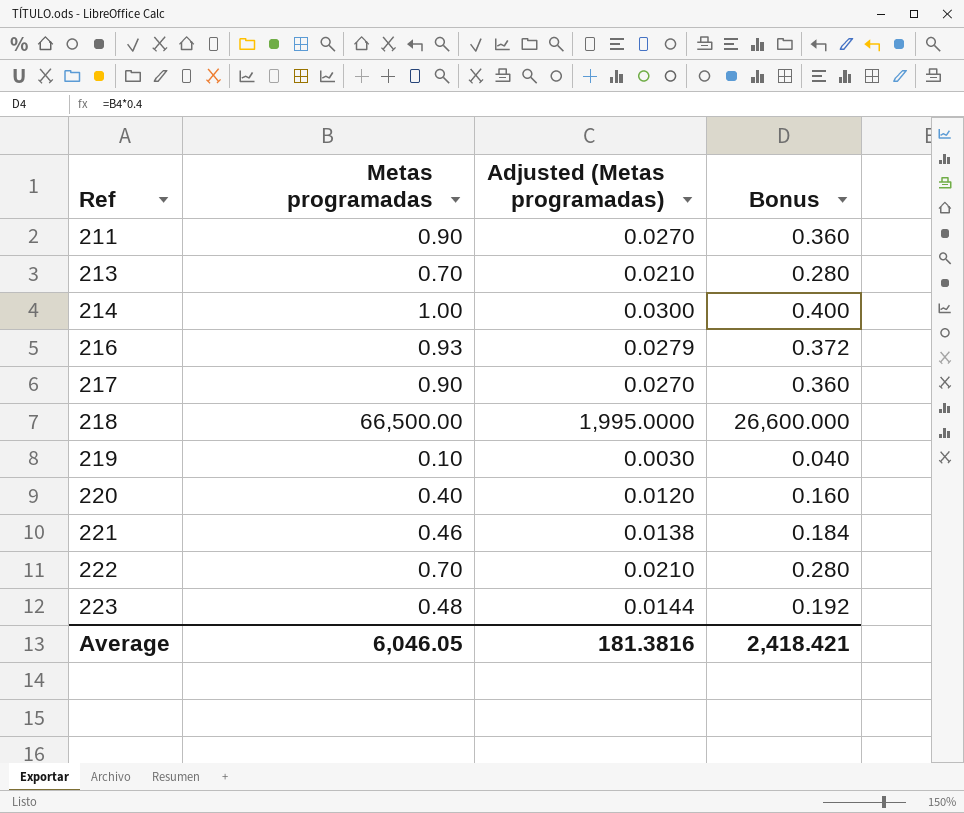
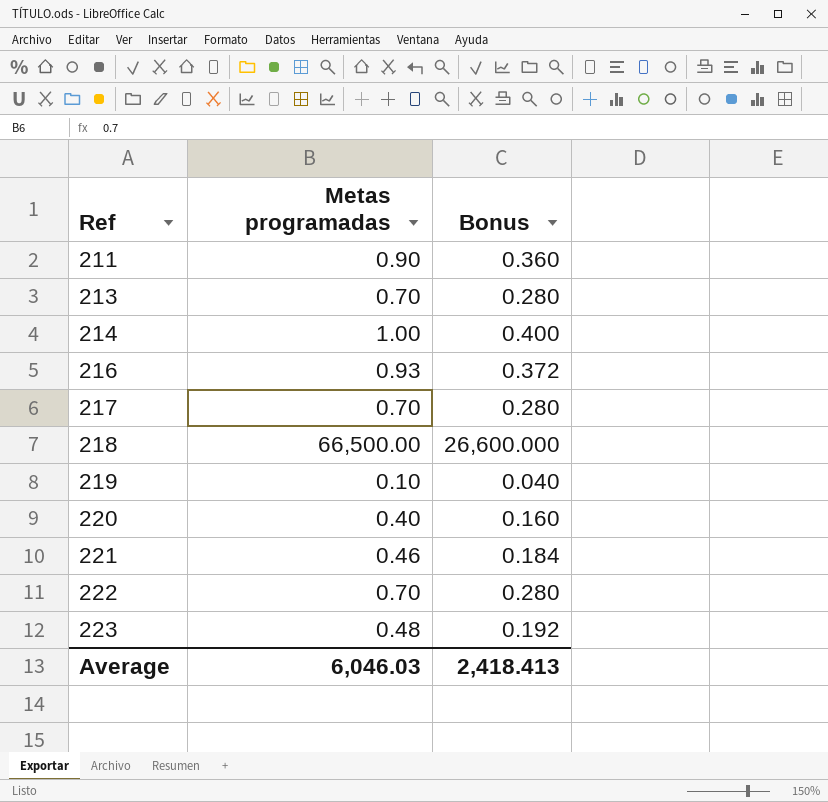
column Adjusted (Metas programadas) | formula: [Metas programadas] * 0.03 -> none
217 | Metas programadas: 0.90 -> 0.70
217 | Bonus: 0.360 -> 0.280
Average | Metas programadas: 6,046.05 -> 6,046.03
Average | Bonus: 2,418.421 -> 2,418.413

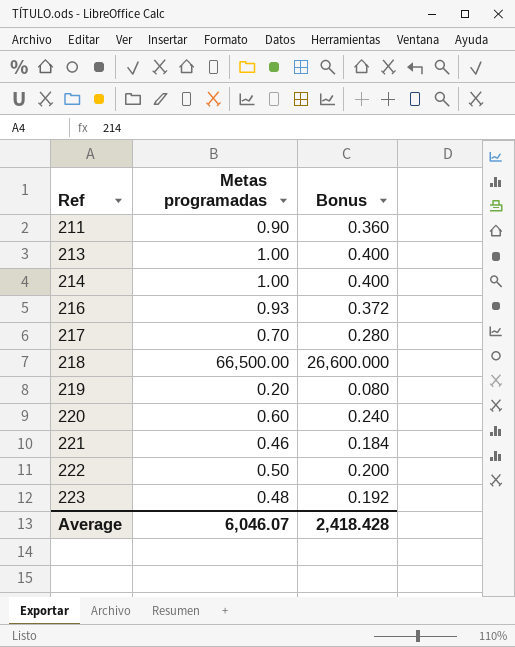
213 | Metas programadas: 0.70 -> 1.00
213 | Bonus: 0.280 -> 0.400
219 | Metas programadas: 0.10 -> 0.20
219 | Bonus: 0.040 -> 0.080
220 | Metas programadas: 0.40 -> 0.60
220 | Bonus: 0.160 -> 0.240
222 | Metas programadas: 0.70 -> 0.50
222 | Bonus: 0.280 -> 0.200
Average | Metas programadas: 6,046.03 -> 6,046.07
Average | Bonus: 2,418.413 -> 2,418.428

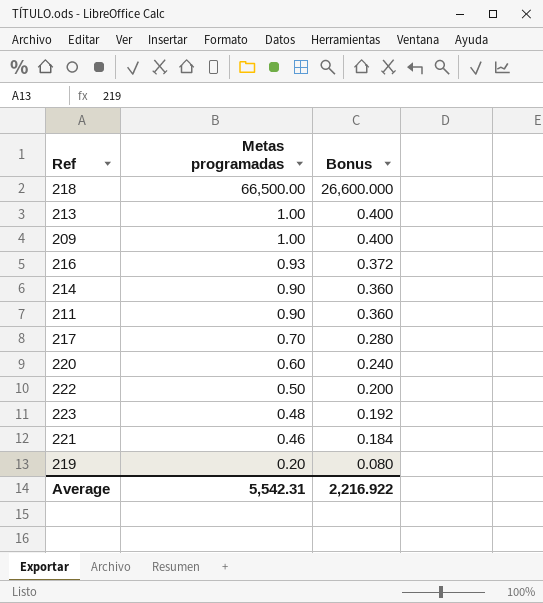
row order: Ref ascending -> Metas programadas descending
row 209: none -> 1.00 | 0.400
214 | Metas programadas: 1.00 -> 0.90
214 | Bonus: 0.400 -> 0.360
Average | Metas programadas: 6,046.07 -> 5,542.31
Average | Bonus: 2,418.428 -> 2,216.922

